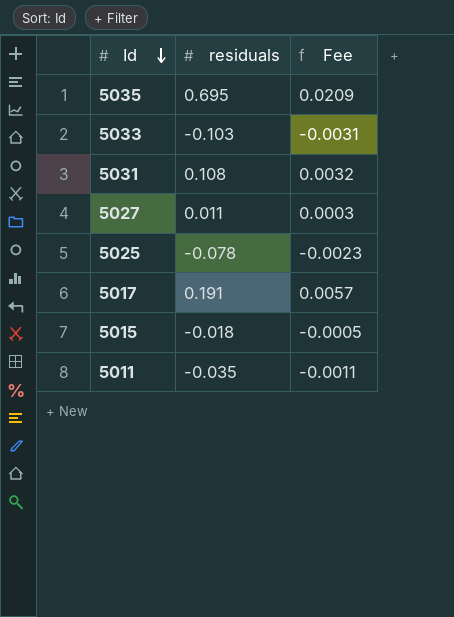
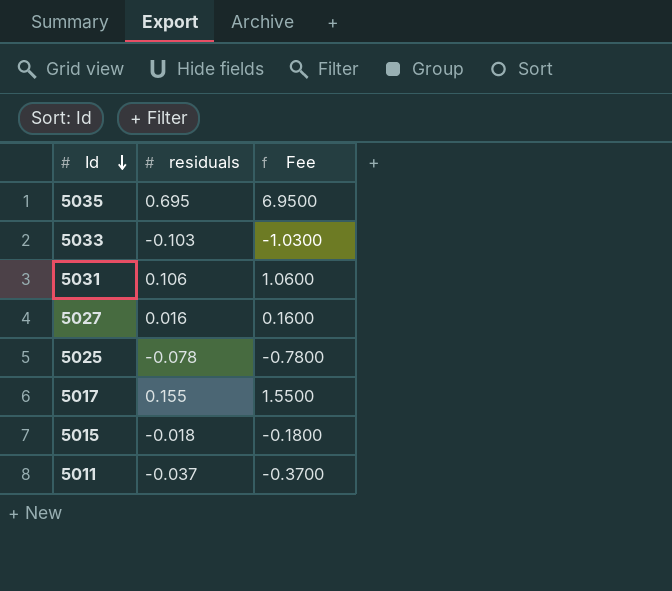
column Fee | formula: [residuals] * 0.03 -> [residuals] * 10
5031 | residuals: 0.108 -> 0.106
5027 | residuals: 0.011 -> 0.016
5017 | residuals: 0.191 -> 0.155
5011 | residuals: -0.035 -> -0.037

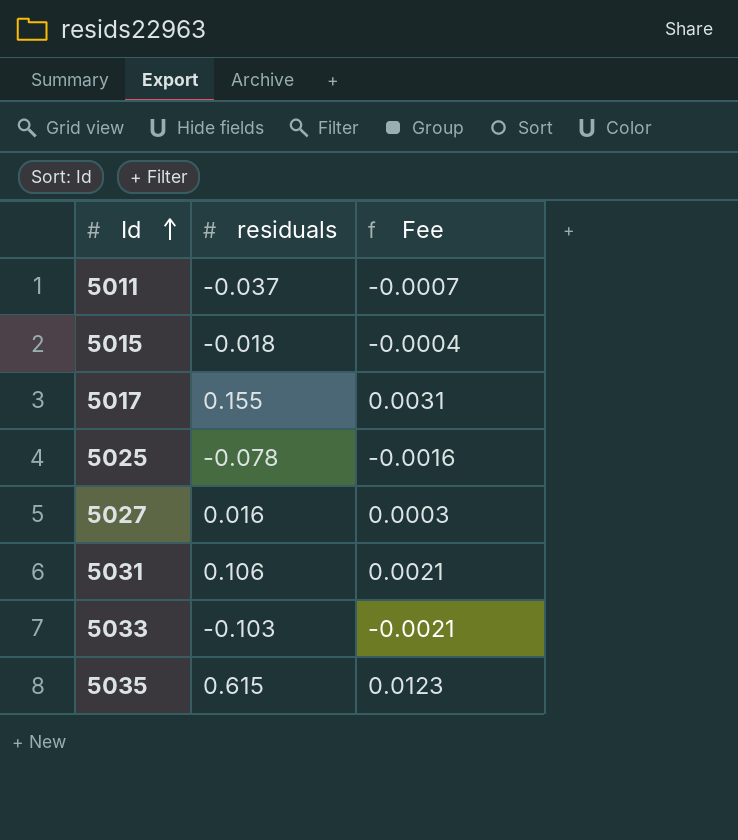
row order: Id descending -> Id ascending
column Fee | formula: [residuals] * 10 -> [residuals] * 0.02
5035 | residuals: 0.695 -> 0.615

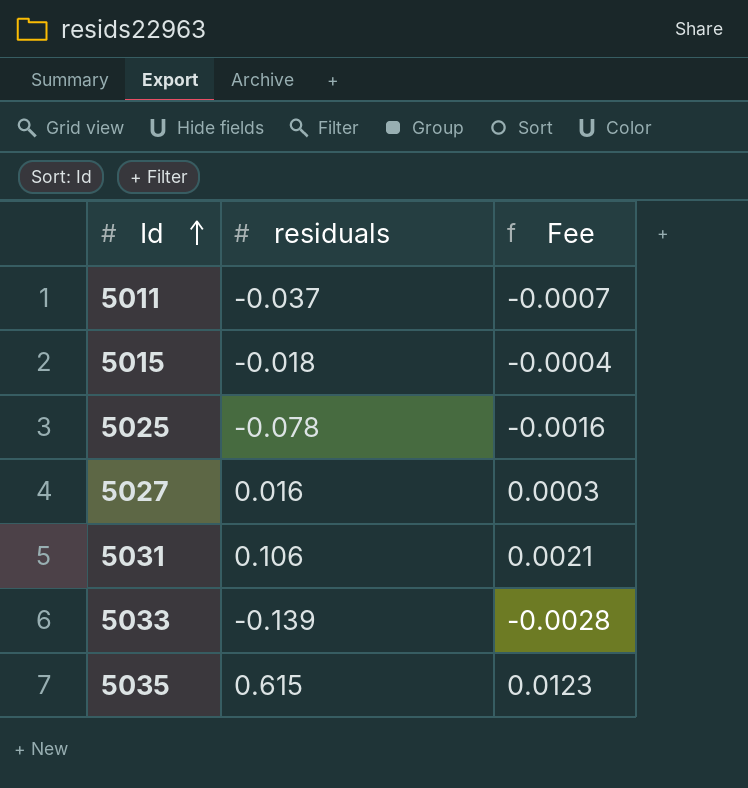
row 5017: 0.155 | 0.0031 -> none
5033 | residuals: -0.103 -> -0.139
5033 | Fee: -0.0021 -> -0.0028

